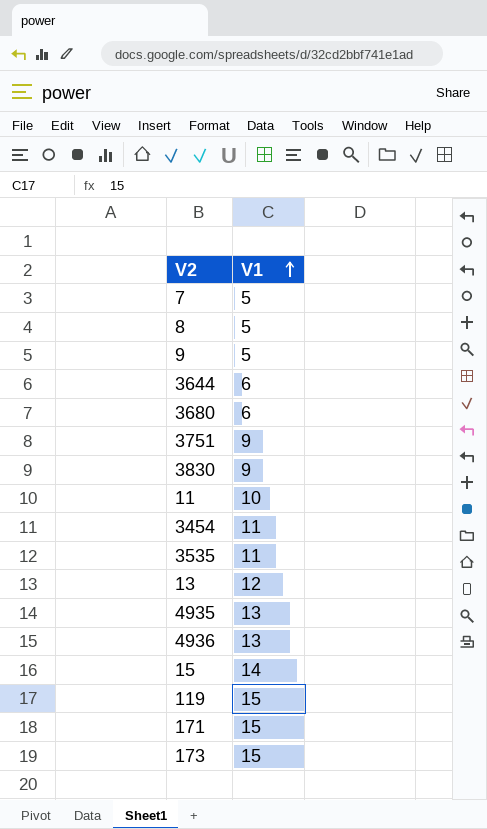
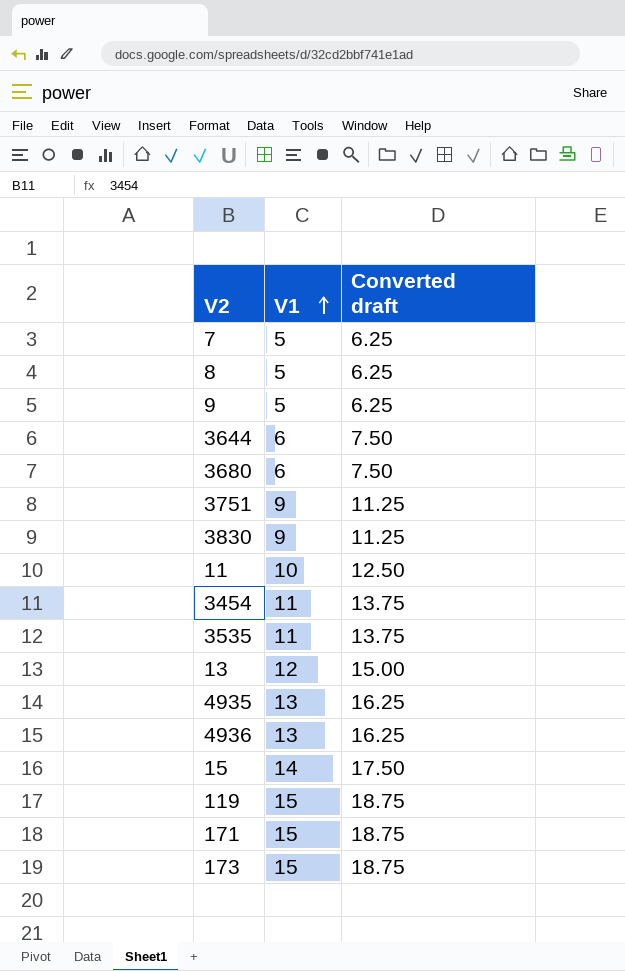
column Converted draft | formula: none -> [V1] * 1.25

